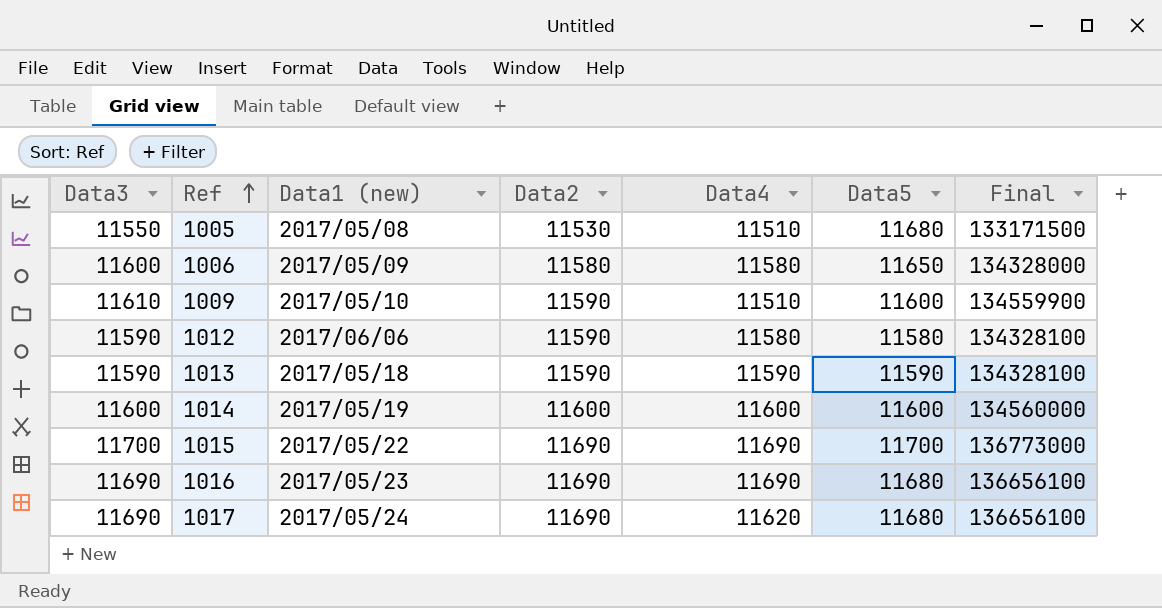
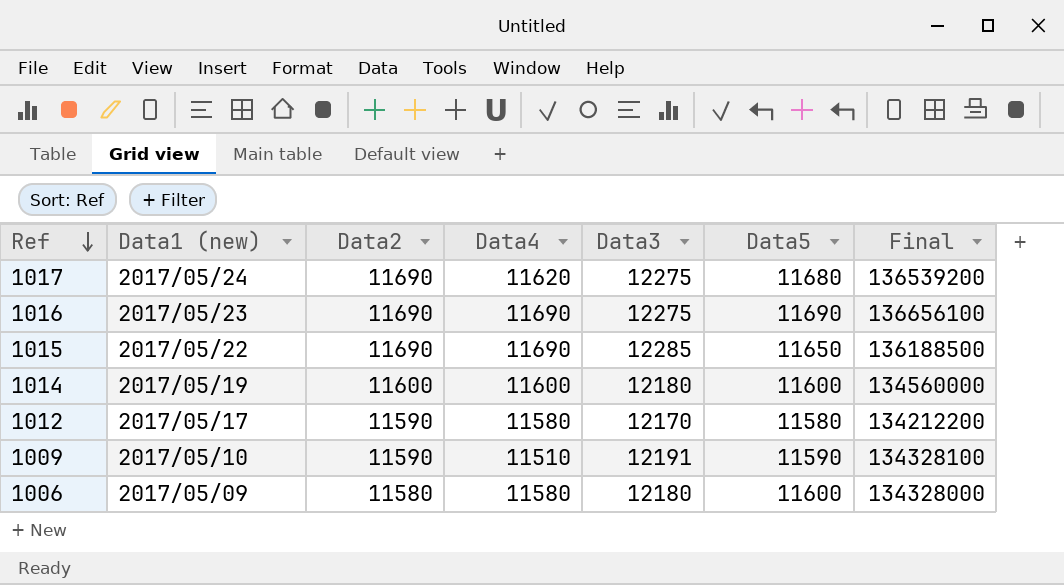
row order: Ref ascending -> Ref descending
column Data3 | position: 1 -> 5
column Final | formula: [Data3] * [Data2] -> [Data2] * [Data5]
row 1005: 11550 | 2017/05/08 | 11530 | 11510 | 11680 | 133171500 -> none
row 1013: 11590 | 2017/05/18 | 11590 | 11590 | 11590 | 134328100 -> none
1017 | Data3: 11690 -> 12275
1016 | Data3: 11690 -> 12275
1016 | Data5: 11680 -> 11690
1015 | Data3: 11700 -> 12285
1015 | Data5: 11700 -> 11650
1014 | Data3: 11600 -> 12180
1012 | Data1 (new): 2017/06/06 -> 2017/05/17
1012 | Data3: 11590 -> 12170
1009 | Data3: 11610 -> 12191
1009 | Data5: 11600 -> 11590
1006 | Data3: 11600 -> 12180
1006 | Data5: 11650 -> 11600

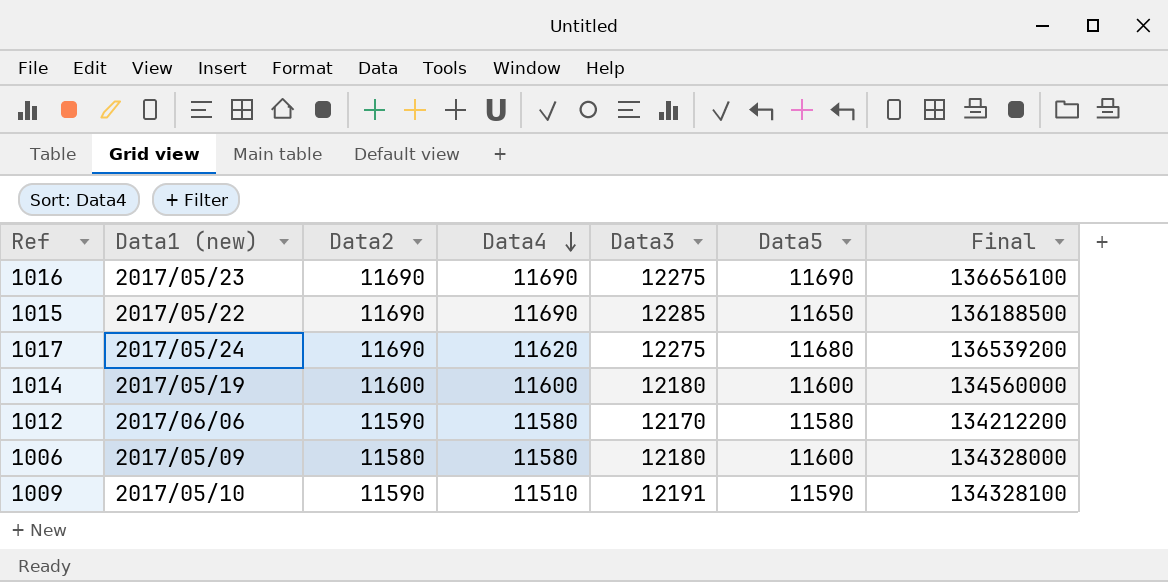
row order: Ref descending -> Data4 descending
1012 | Data1 (new): 2017/05/17 -> 2017/06/06

